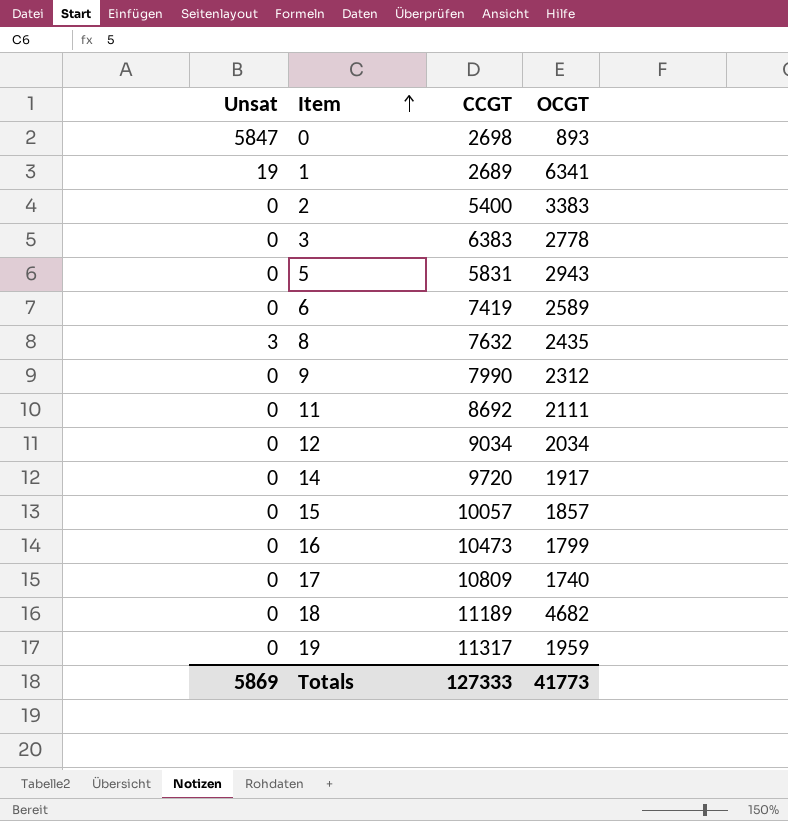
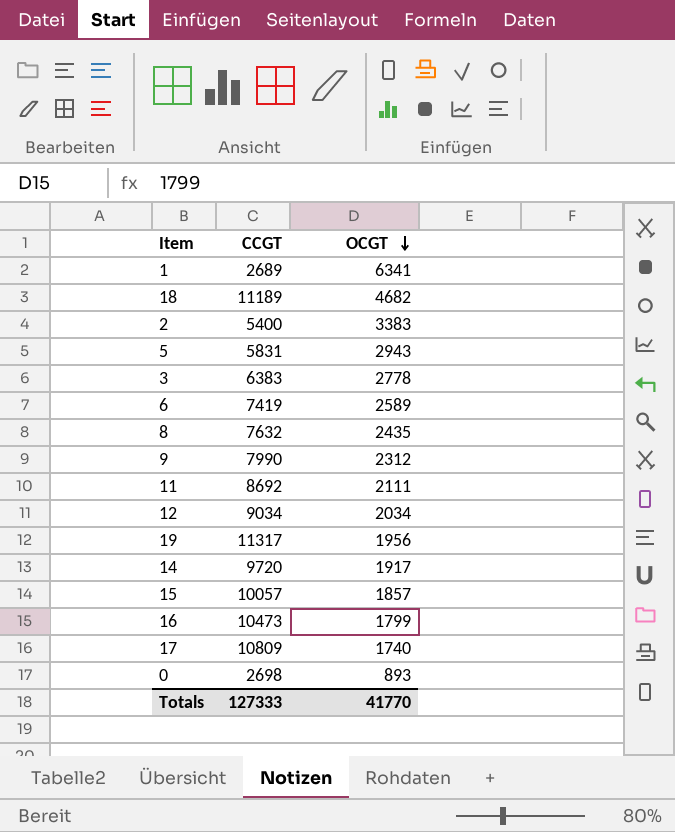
row order: Item ascending -> OCGT descending
column Unsat | position: 1 -> none
19 | OCGT: 1959 -> 1956
Totals | OCGT: 41773 -> 41770

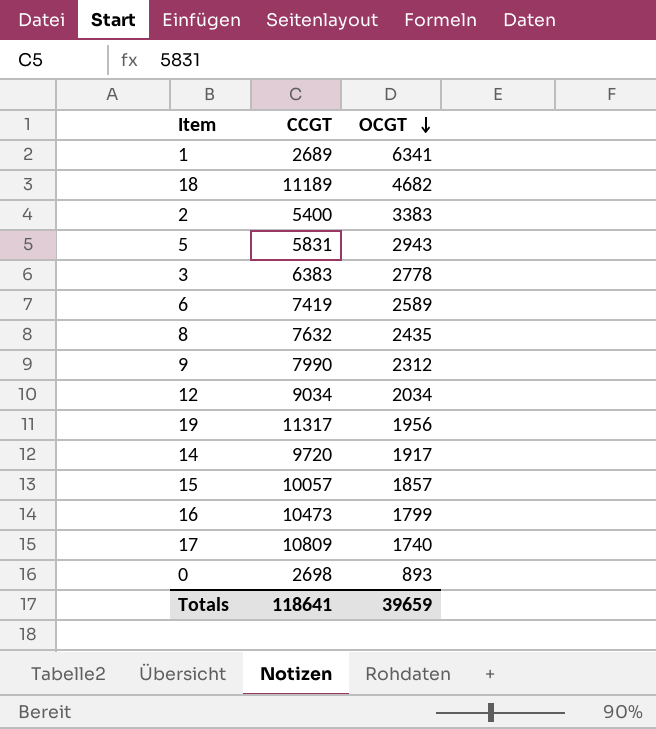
row 11: 8692 | 2111 -> none
Totals | CCGT: 127333 -> 118641
Totals | OCGT: 41770 -> 39659

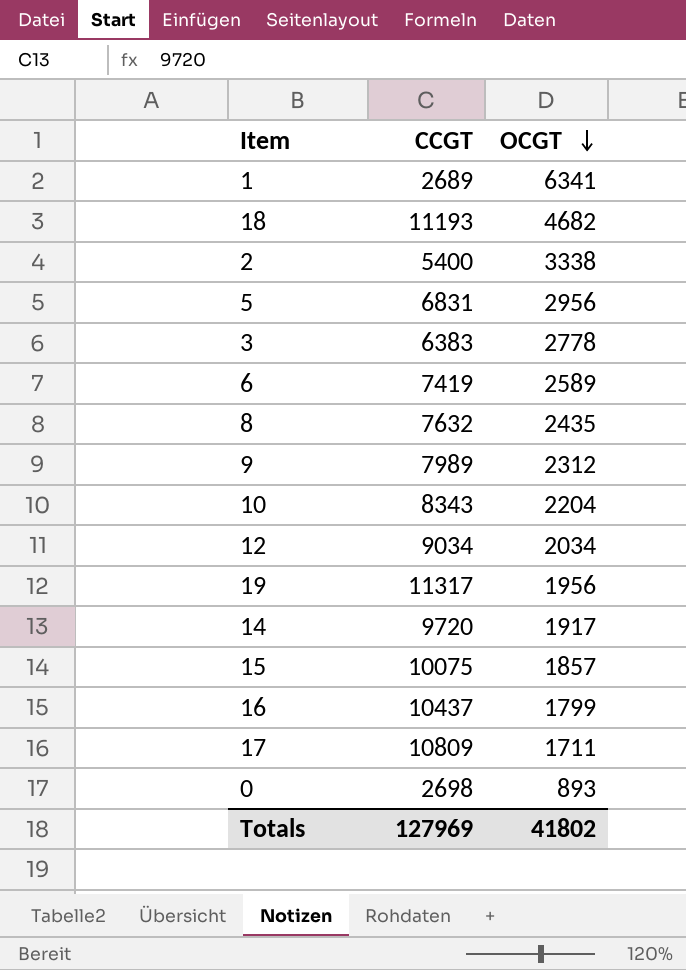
18 | CCGT: 11189 -> 11193
2 | OCGT: 3383 -> 3338
5 | CCGT: 5831 -> 6831
5 | OCGT: 2943 -> 2956
9 | CCGT: 7990 -> 7989
row 10: none -> 8343 | 2204
15 | CCGT: 10057 -> 10075
16 | CCGT: 10473 -> 10437
17 | OCGT: 1740 -> 1711
Totals | CCGT: 118641 -> 127969
Totals | OCGT: 39659 -> 41802

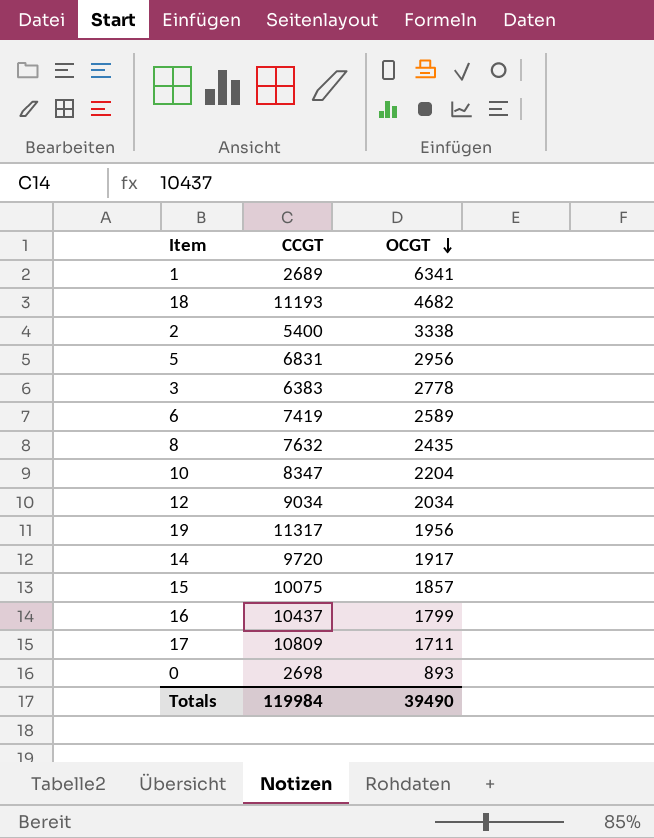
row 9: 7989 | 2312 -> none
10 | CCGT: 8343 -> 8347
Totals | CCGT: 127969 -> 119984
Totals | OCGT: 41802 -> 39490

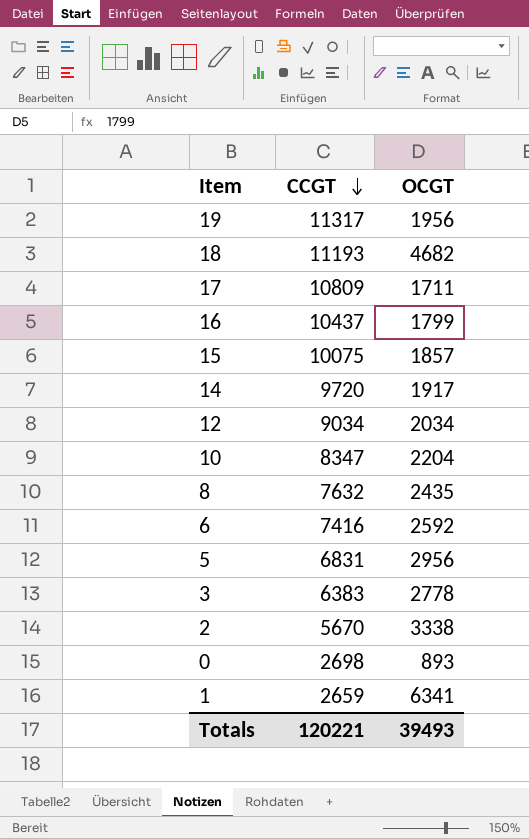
row order: OCGT descending -> CCGT descending
6 | CCGT: 7419 -> 7416
6 | OCGT: 2589 -> 2592
2 | CCGT: 5400 -> 5670
1 | CCGT: 2689 -> 2659
Totals | CCGT: 119984 -> 120221
Totals | OCGT: 39490 -> 39493

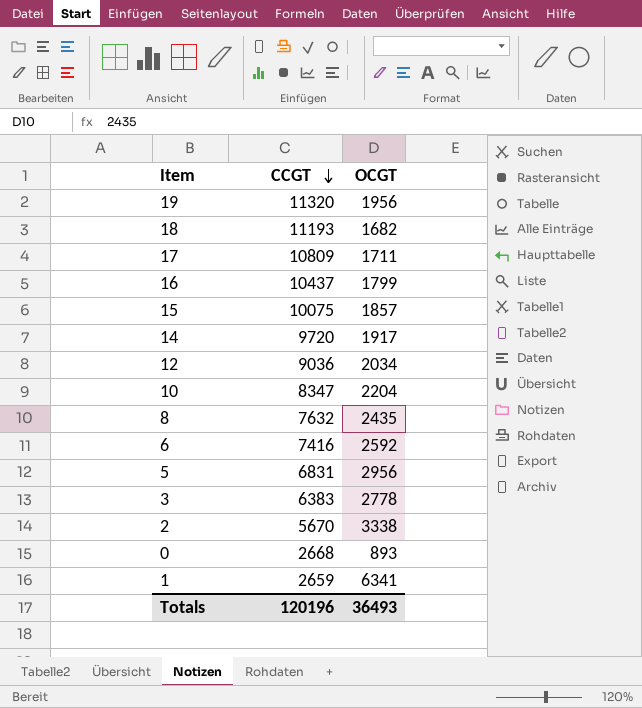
19 | CCGT: 11317 -> 11320
18 | OCGT: 4682 -> 1682
12 | CCGT: 9034 -> 9036
0 | CCGT: 2698 -> 2668
Totals | CCGT: 120221 -> 120196
Totals | OCGT: 39493 -> 36493

